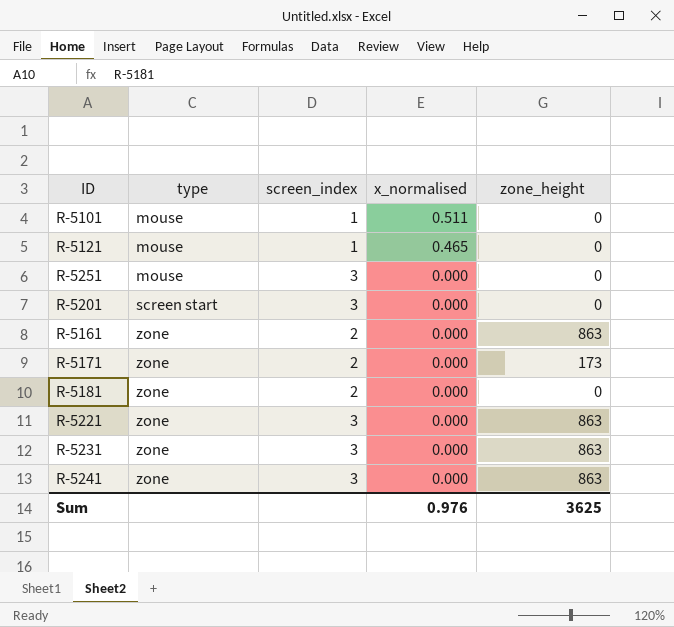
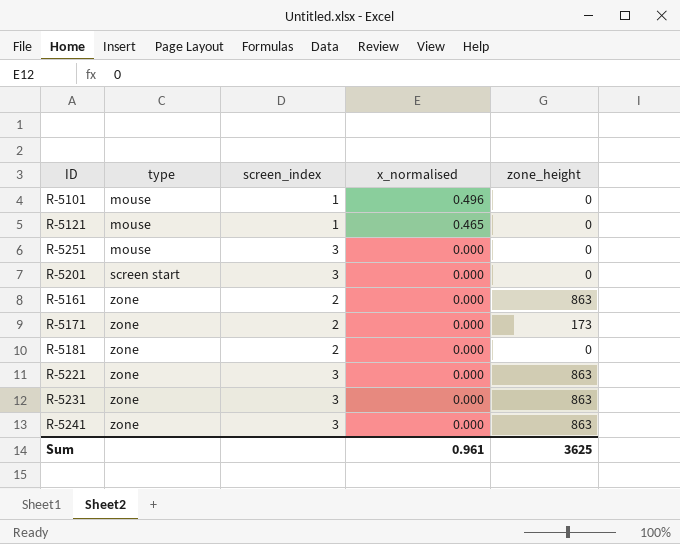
R-5101 | x_normalised: 0.511 -> 0.496
Sum | x_normalised: 0.976 -> 0.961

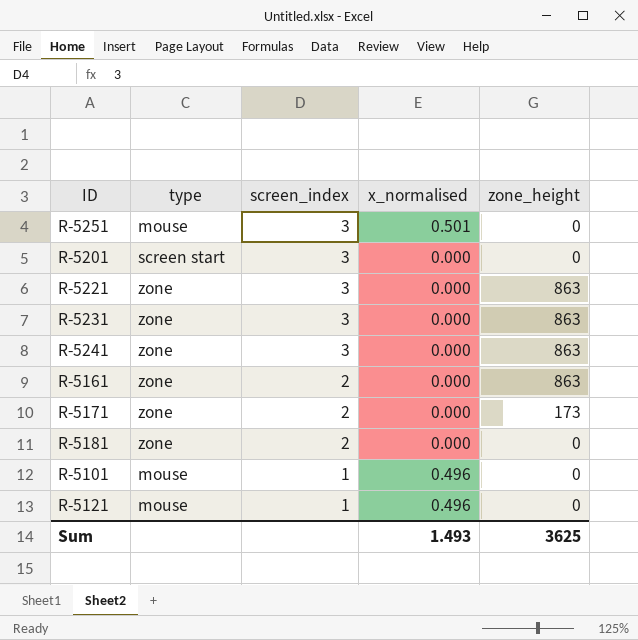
row order: type ascending -> screen_index descending
R-5251 | x_normalised: 0.000 -> 0.501
R-5121 | x_normalised: 0.465 -> 0.496
Sum | x_normalised: 0.961 -> 1.493

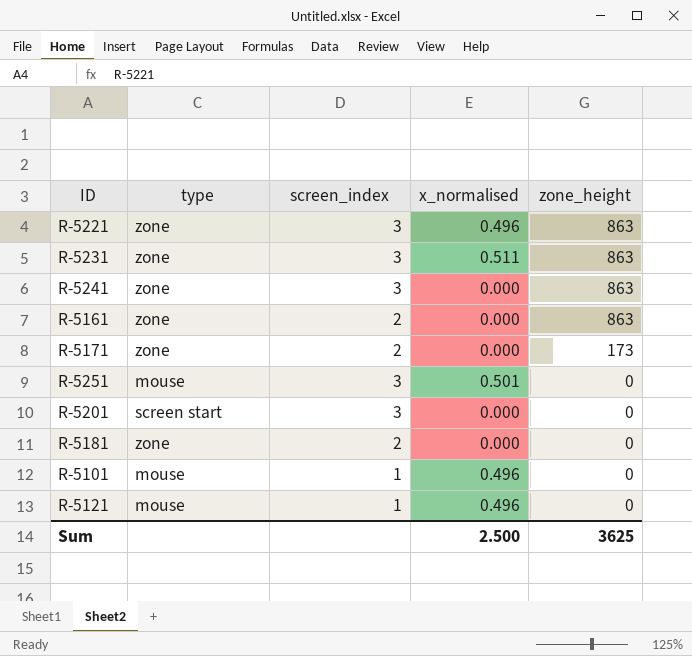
row order: screen_index descending -> zone_height descending
R-5221 | x_normalised: 0.000 -> 0.496
R-5231 | x_normalised: 0.000 -> 0.511
Sum | x_normalised: 1.493 -> 2.500

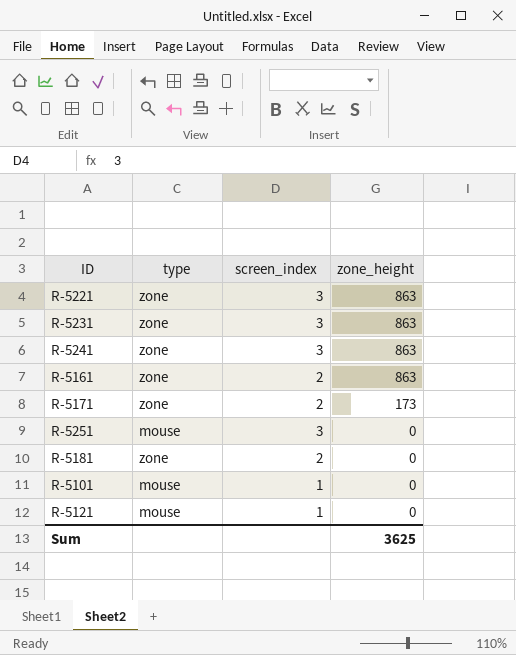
column x_normalised | position: 4 -> none
row R-5201: screen start | 3 | 0.000 | 0 -> none

